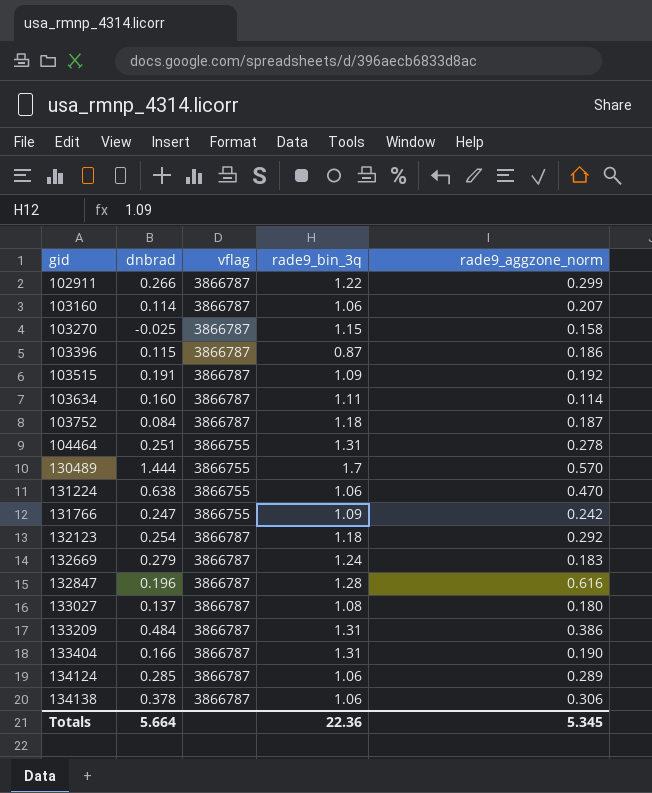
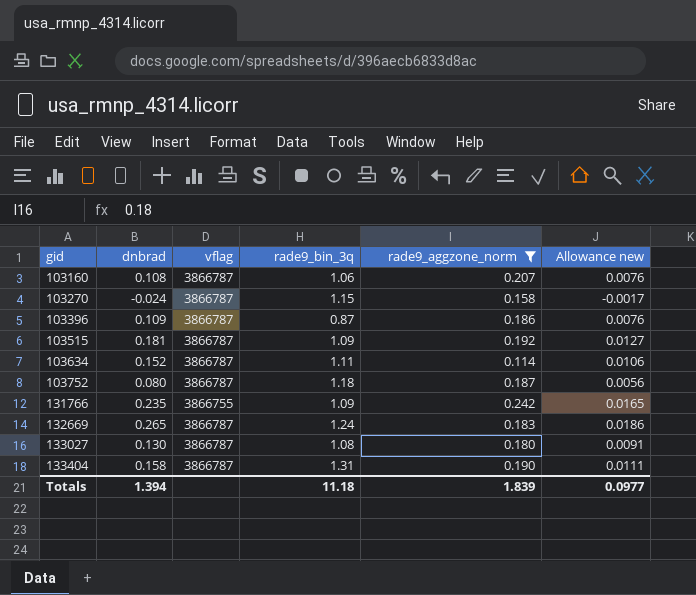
filter: none -> rade9_aggzone_norm <= 0.242
column Allowance new | formula: none -> [dnbrad] * 0.07
103160 | dnbrad: 0.114 -> 0.108
103270 | dnbrad: -0.025 -> -0.024
103396 | dnbrad: 0.115 -> 0.109
103515 | dnbrad: 0.191 -> 0.181
103634 | dnbrad: 0.160 -> 0.152
103752 | dnbrad: 0.084 -> 0.080
131766 | dnbrad: 0.247 -> 0.235
132669 | dnbrad: 0.279 -> 0.265
133027 | dnbrad: 0.137 -> 0.130
133404 | dnbrad: 0.166 -> 0.158
Totals | dnbrad: 5.664 -> 1.394
Totals | rade9_bin_3q: 22.36 -> 11.18
Totals | rade9_aggzone_norm: 5.345 -> 1.839

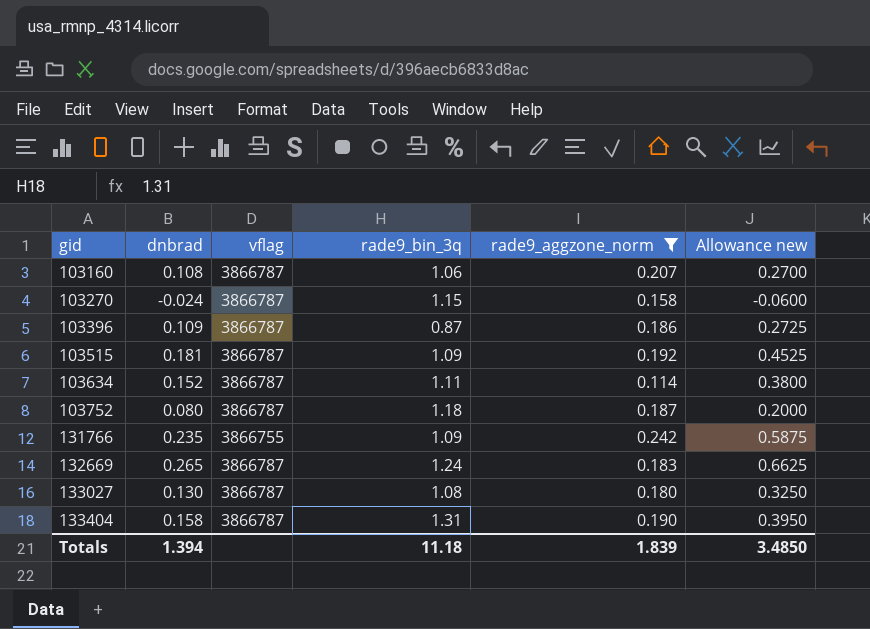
column Allowance new | formula: [dnbrad] * 0.07 -> [dnbrad] * 2.5
Totals | Allowance new: 0.0977 -> 3.4850

